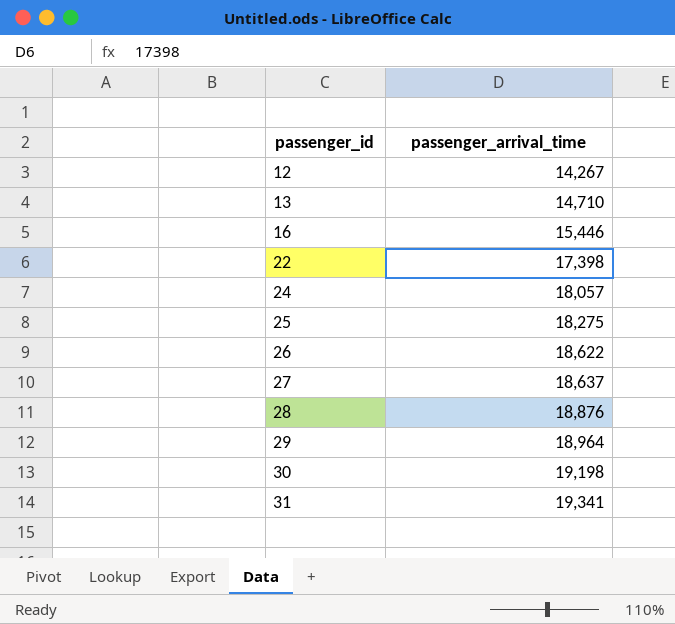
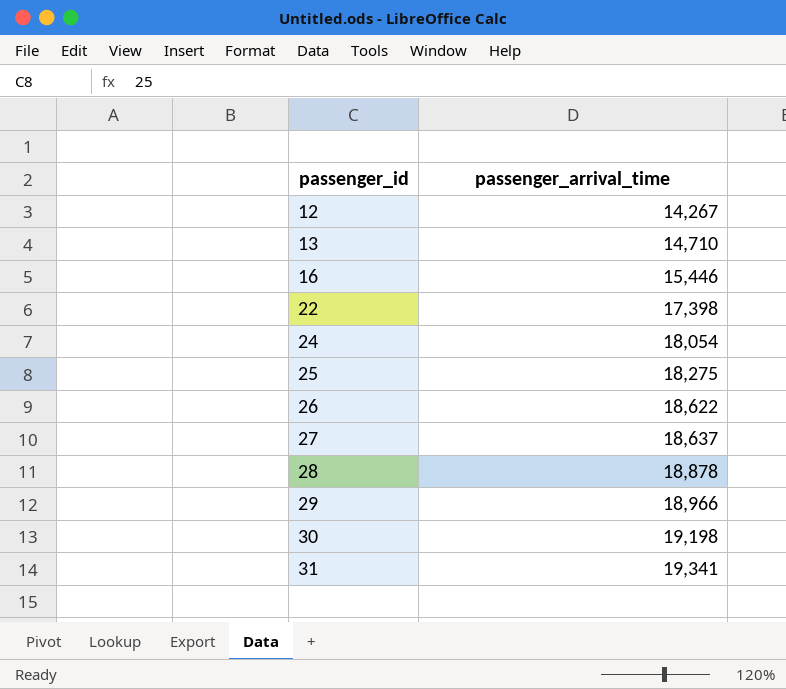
24 | passenger_arrival_time: 18,057 -> 18,054
28 | passenger_arrival_time: 18,876 -> 18,878
29 | passenger_arrival_time: 18,964 -> 18,966

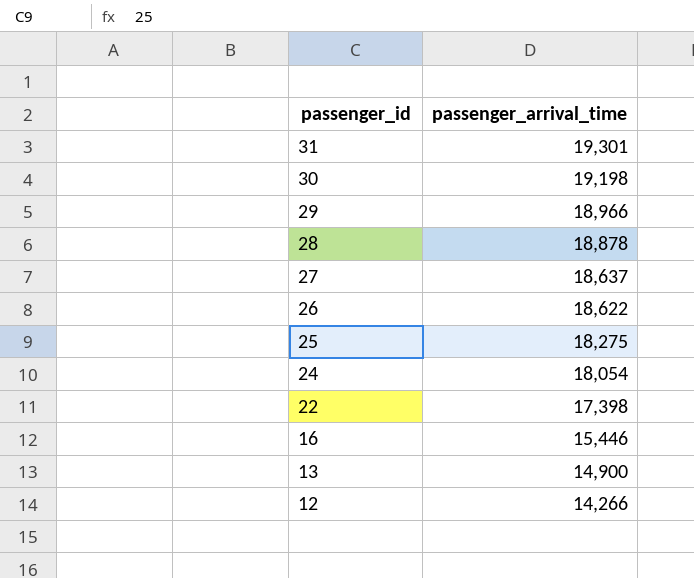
row order: passenger_id ascending -> passenger_id descending
31 | passenger_arrival_time: 19,341 -> 19,301
13 | passenger_arrival_time: 14,710 -> 14,900
12 | passenger_arrival_time: 14,267 -> 14,266

